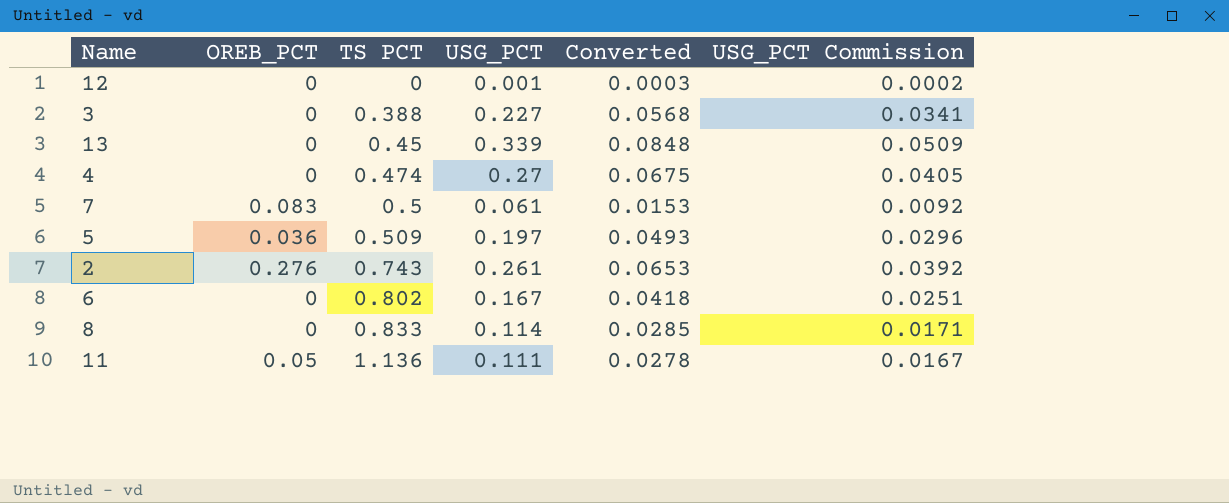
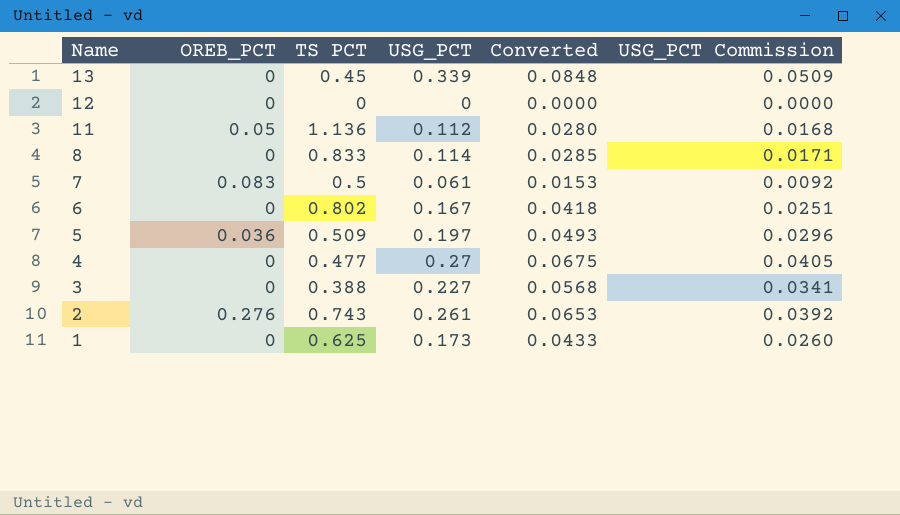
row order: TS PCT ascending -> Name descending
12 | USG_PCT: 0.001 -> 0
12 | Converted: 0.0003 -> 0.0000
12 | USG_PCT Commission: 0.0002 -> 0.0000
11 | USG_PCT: 0.111 -> 0.112
11 | Converted: 0.0278 -> 0.0280
11 | USG_PCT Commission: 0.0167 -> 0.0168
4 | TS PCT: 0.474 -> 0.477
row 1: none -> 0 | 0.625 | 0.173 | 0.0433 | 0.0260

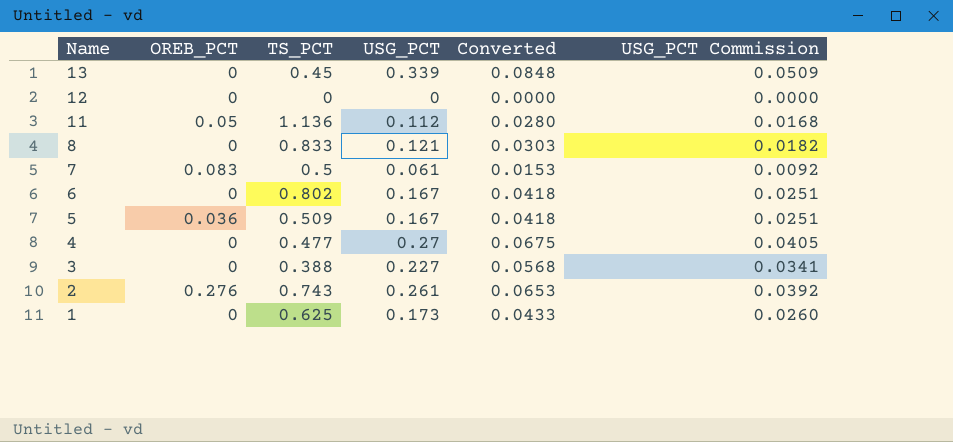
column name: TS PCT -> TS_PCT
8 | USG_PCT: 0.114 -> 0.121
8 | Converted: 0.0285 -> 0.0303
8 | USG_PCT Commission: 0.0171 -> 0.0182
5 | USG_PCT: 0.197 -> 0.167
5 | Converted: 0.0493 -> 0.0418
5 | USG_PCT Commission: 0.0296 -> 0.0251

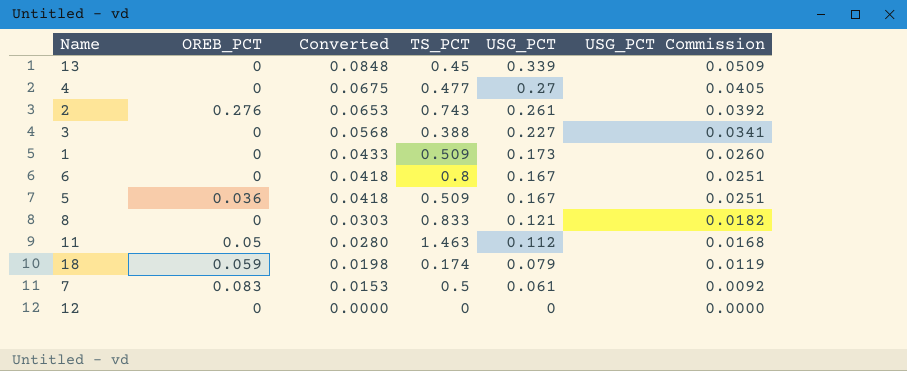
row order: Name descending -> Converted descending
column Converted | position: 5 -> 3
1 | TS_PCT: 0.625 -> 0.509
6 | TS_PCT: 0.802 -> 0.8
11 | TS_PCT: 1.136 -> 1.463
row 18: none -> 0.059 | 0.0198 | 0.174 | 0.079 | 0.0119

